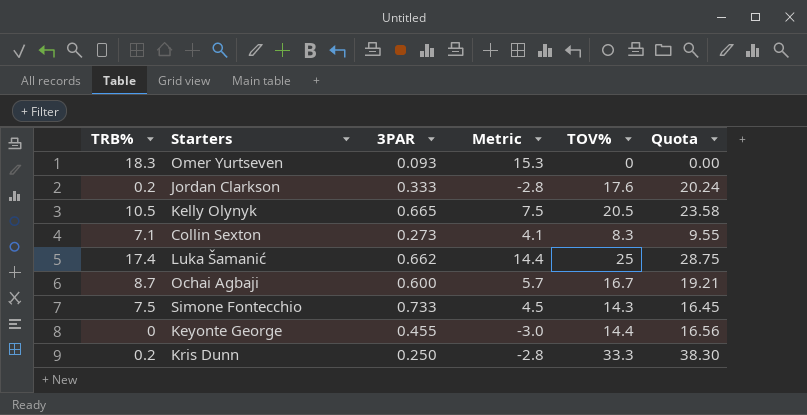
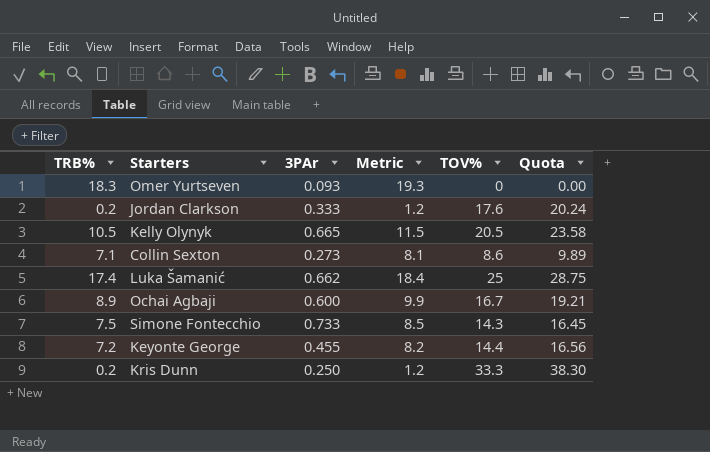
column name: 3PAR -> 3PAr
column Metric | formula: [TRB%] - 3 -> [TRB%] + 1
Collin Sexton | TOV%: 8.3 -> 8.6
Collin Sexton | Quota: 9.55 -> 9.89
Ochai Agbaji | TRB%: 8.7 -> 8.9
Keyonte George | TRB%: 0 -> 7.2

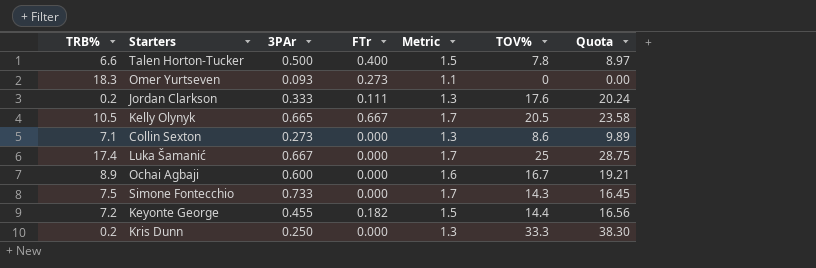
column FTr | position: none -> 4
column Metric | formula: [TRB%] + 1 -> [3PAr] + 1
row Talen Horton-Tucker: none -> 6.6 | 0.500 | 0.400 | 1.5 | 7.8 | 8.97
Luka Šamanić | 3PAr: 0.662 -> 0.667

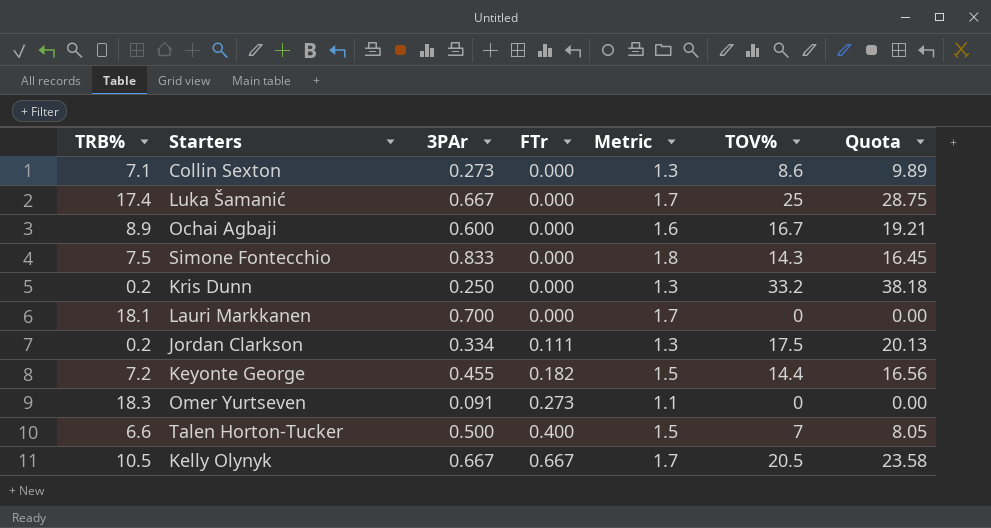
row order: none -> FTr ascending
Simone Fontecchio | 3PAr: 0.733 -> 0.833
Simone Fontecchio | Metric: 1.7 -> 1.8
Kris Dunn | TOV%: 33.3 -> 33.2
Kris Dunn | Quota: 38.30 -> 38.18
row Lauri Markkanen: none -> 18.1 | 0.700 | 0.000 | 1.7 | 0 | 0.00
Jordan Clarkson | 3PAr: 0.333 -> 0.334
Jordan Clarkson | TOV%: 17.6 -> 17.5
Jordan Clarkson | Quota: 20.24 -> 20.13
Omer Yurtseven | 3PAr: 0.093 -> 0.091
Talen Horton-Tucker | TOV%: 7.8 -> 7
Talen Horton-Tucker | Quota: 8.97 -> 8.05
Kelly Olynyk | 3PAr: 0.665 -> 0.667

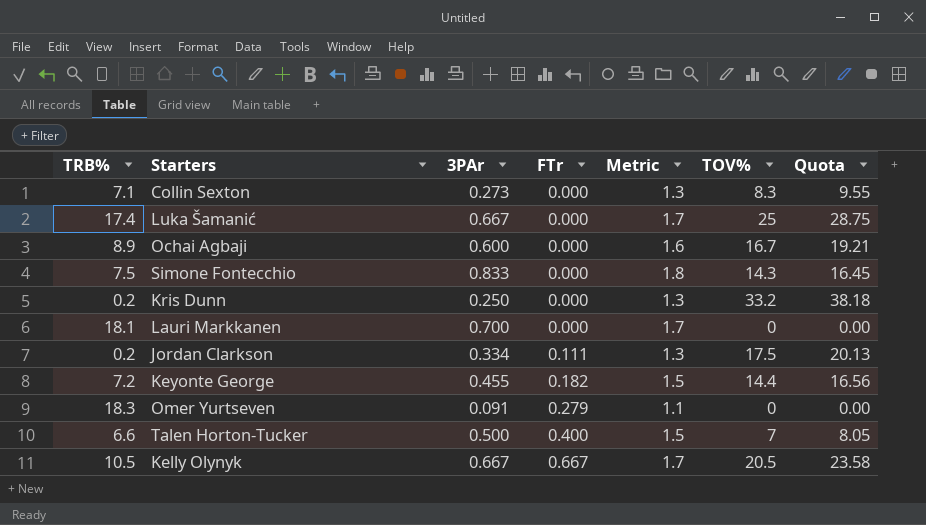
Collin Sexton | TOV%: 8.6 -> 8.3
Collin Sexton | Quota: 9.89 -> 9.55
Omer Yurtseven | FTr: 0.273 -> 0.279

